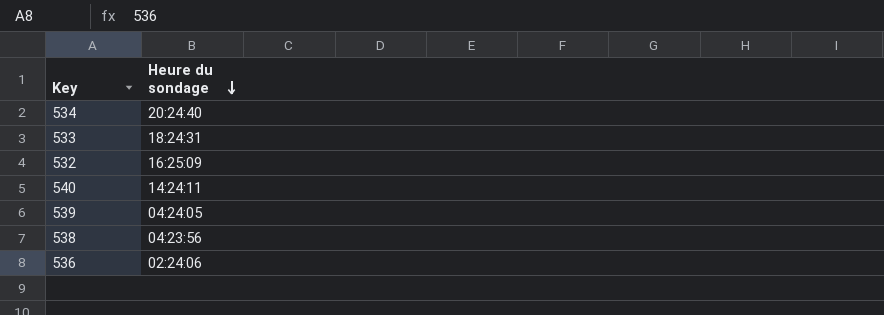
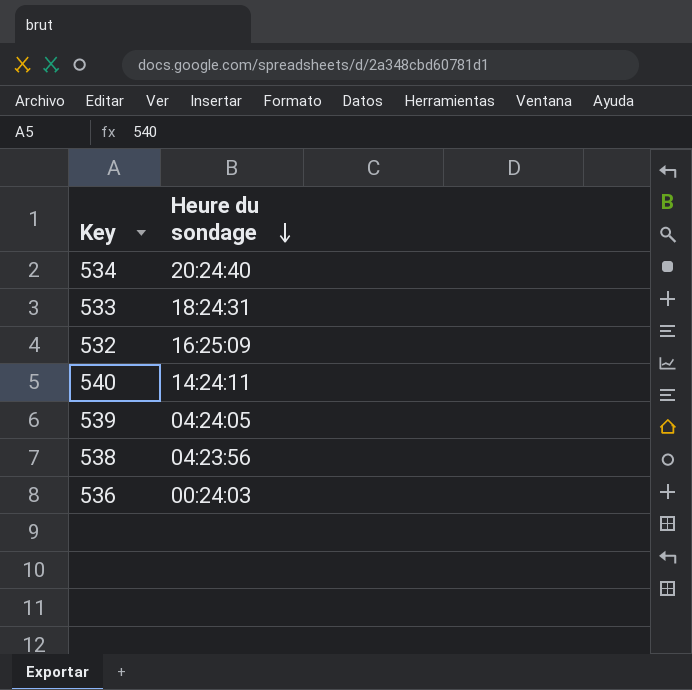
536 | Heure du sondage: 02:24:06 -> 00:24:03

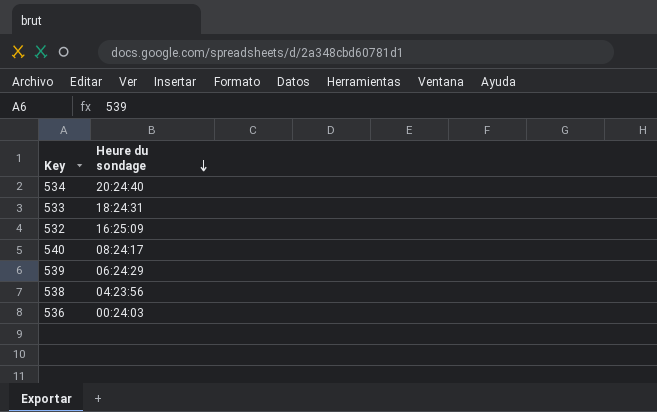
540 | Heure du sondage: 14:24:11 -> 08:24:17
539 | Heure du sondage: 04:24:05 -> 06:24:29

